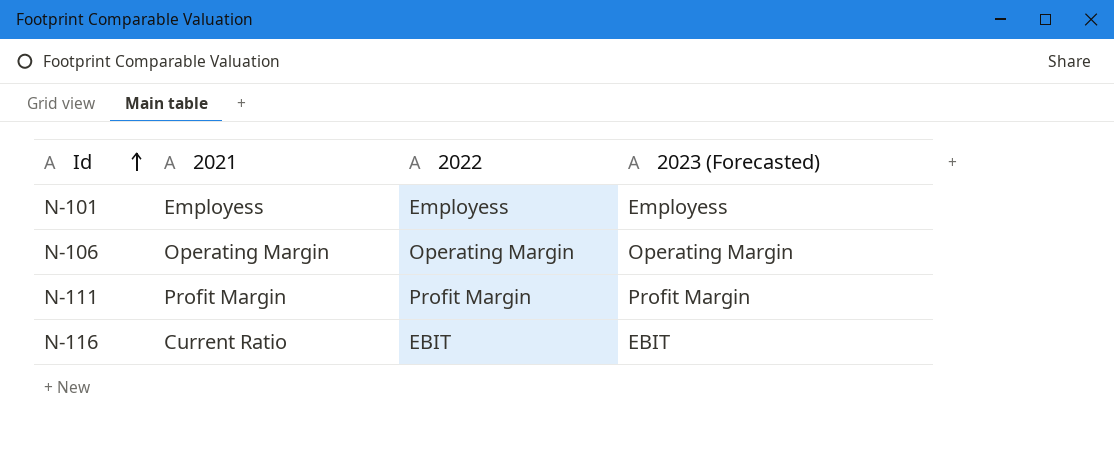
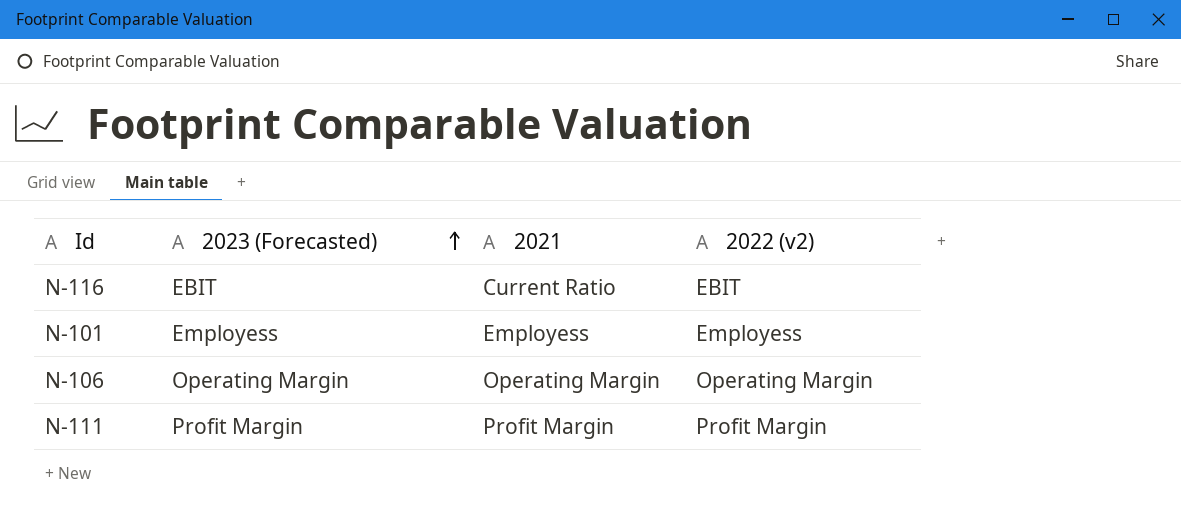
row order: Id ascending -> 2023 (Forecasted) ascending
column 2023 (Forecasted) | position: 4 -> 2
column name: 2022 -> 2022 (v2)

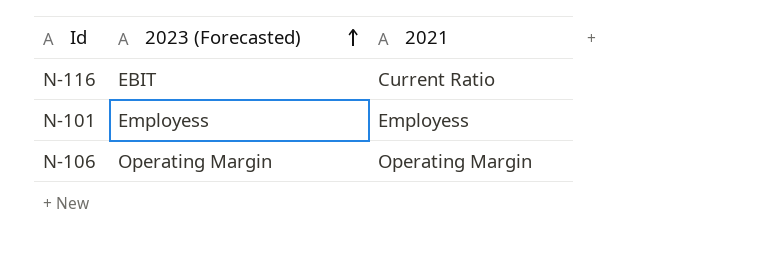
column 2022 (v2) | position: 4 -> none
row N-111: Profit Margin | Profit Margin | Profit Margin -> none

